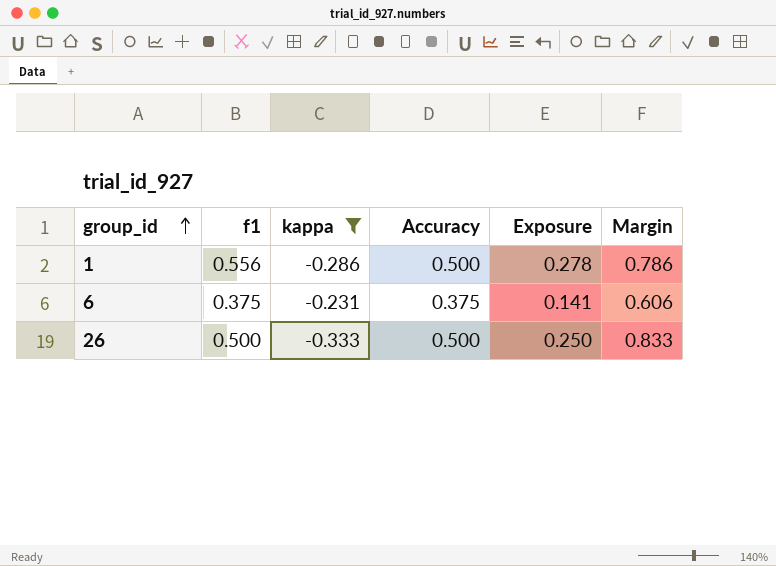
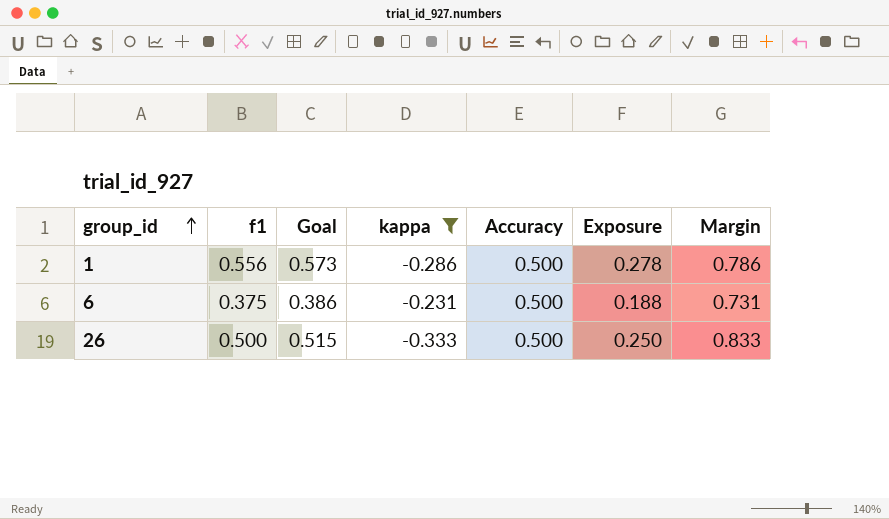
column Goal | formula: none -> [f1] * 1.03
6 | Accuracy: 0.375 -> 0.500
6 | Exposure: 0.141 -> 0.188
6 | Margin: 0.606 -> 0.731

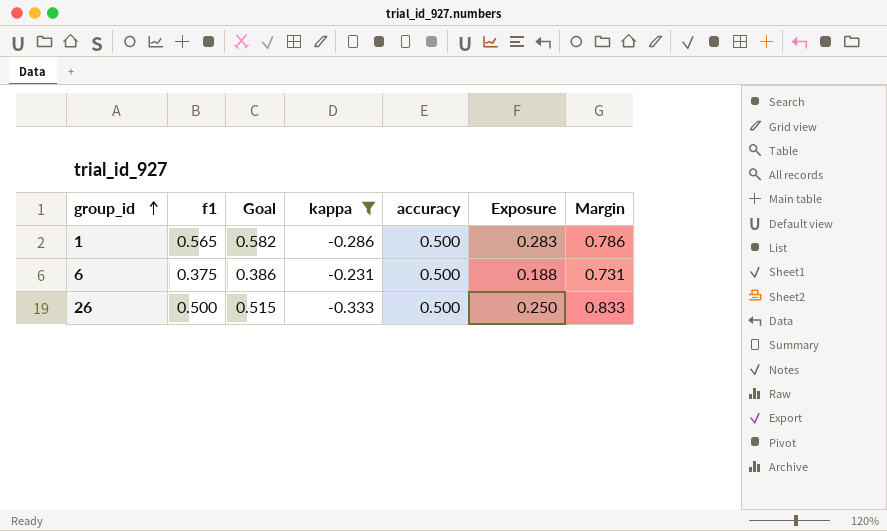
column name: Accuracy -> accuracy
1 | f1: 0.556 -> 0.565
1 | Goal: 0.573 -> 0.582
1 | Exposure: 0.278 -> 0.283

